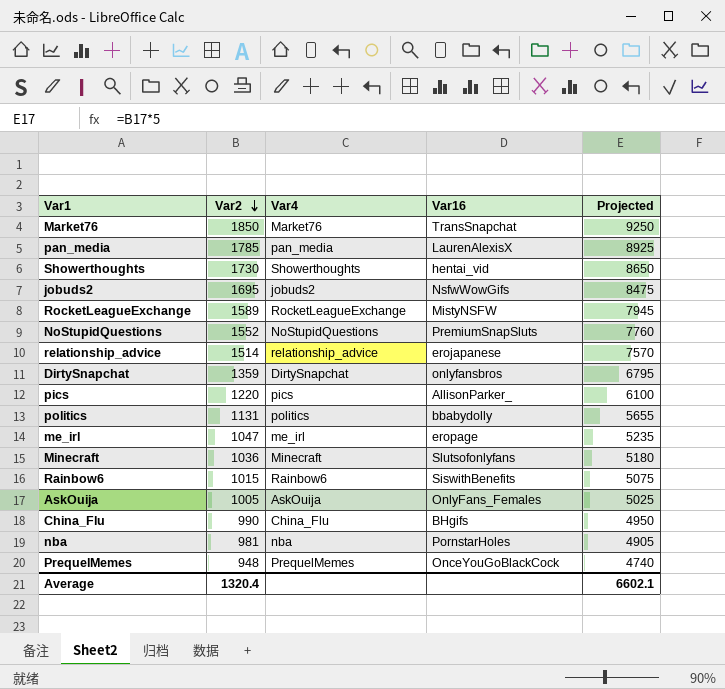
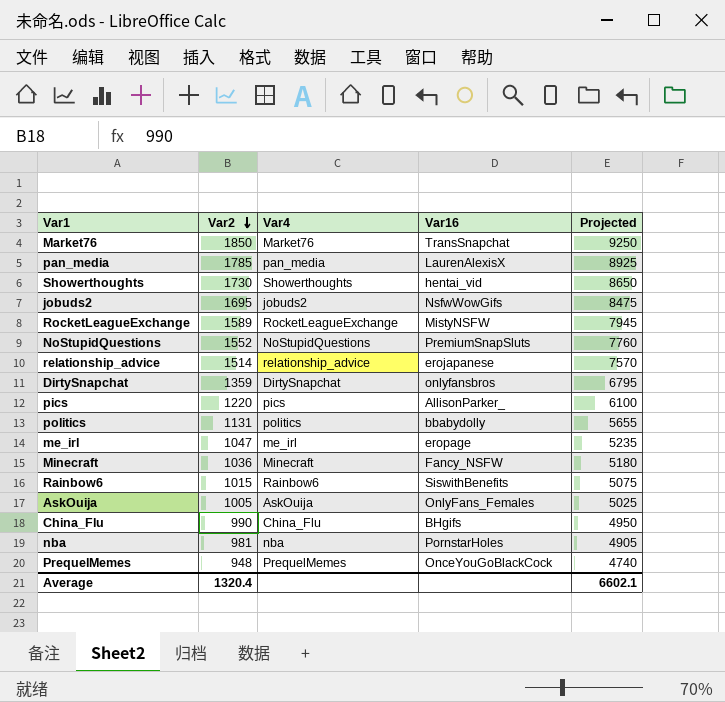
Minecraft | Var16: Slutsofonlyfans -> Fancy_NSFW

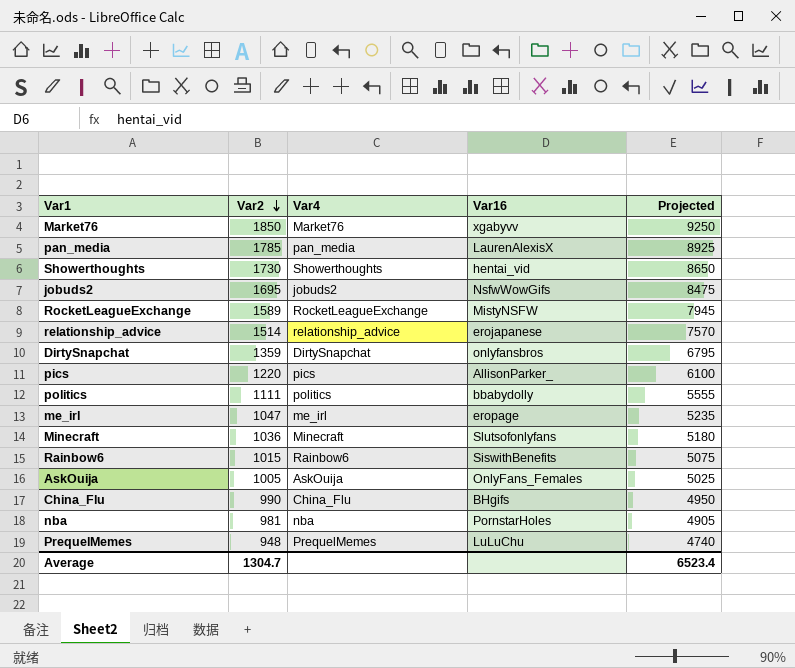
row NoStupidQuestions: 1552 | NoStupidQuestions | PremiumSnapSluts | 7760 -> none
Market76 | Var16: TransSnapchat -> xgabyvv
politics | Var2: 1131 -> 1111
politics | Projected: 5655 -> 5555
Minecraft | Var16: Fancy_NSFW -> Slutsofonlyfans
PrequelMemes | Var16: OnceYouGoBlackCock -> LuLuChu
Average | Var2: 1320.4 -> 1304.7
Average | Projected: 6602.1 -> 6523.4

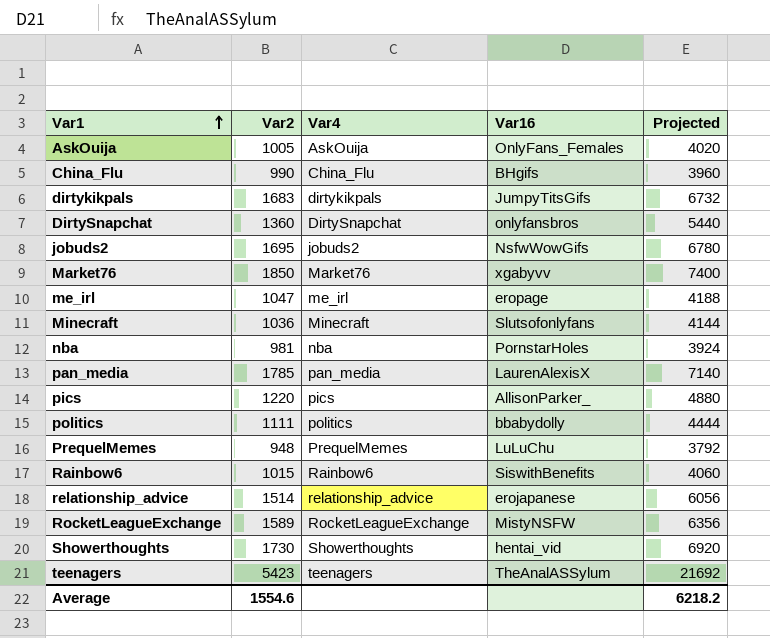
row order: Var2 descending -> Var1 ascending
column Projected | formula: [Var2] * 5 -> [Var2] * 4
row dirtykikpals: none -> 1683 | dirtykikpals | JumpyTitsGifs | 6732
DirtySnapchat | Var2: 1359 -> 1360
row teenagers: none -> 5423 | teenagers | TheAnalASSylum | 21692
Average | Var2: 1304.7 -> 1554.6
Average | Projected: 6523.4 -> 6218.2

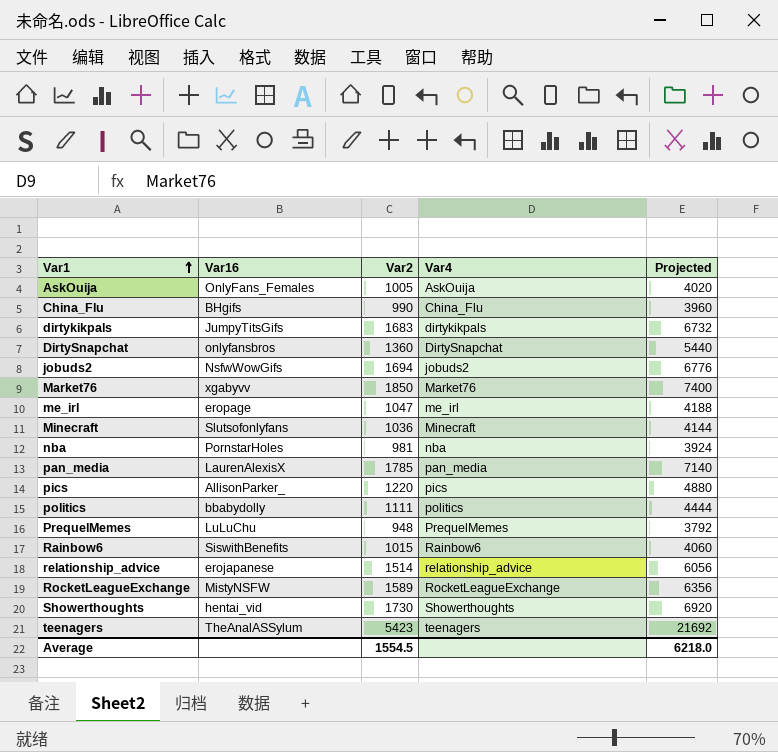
column Var16 | position: 4 -> 2
jobuds2 | Var2: 1695 -> 1694
jobuds2 | Projected: 6780 -> 6776
Average | Var2: 1554.6 -> 1554.5
Average | Projected: 6218.2 -> 6218.0

